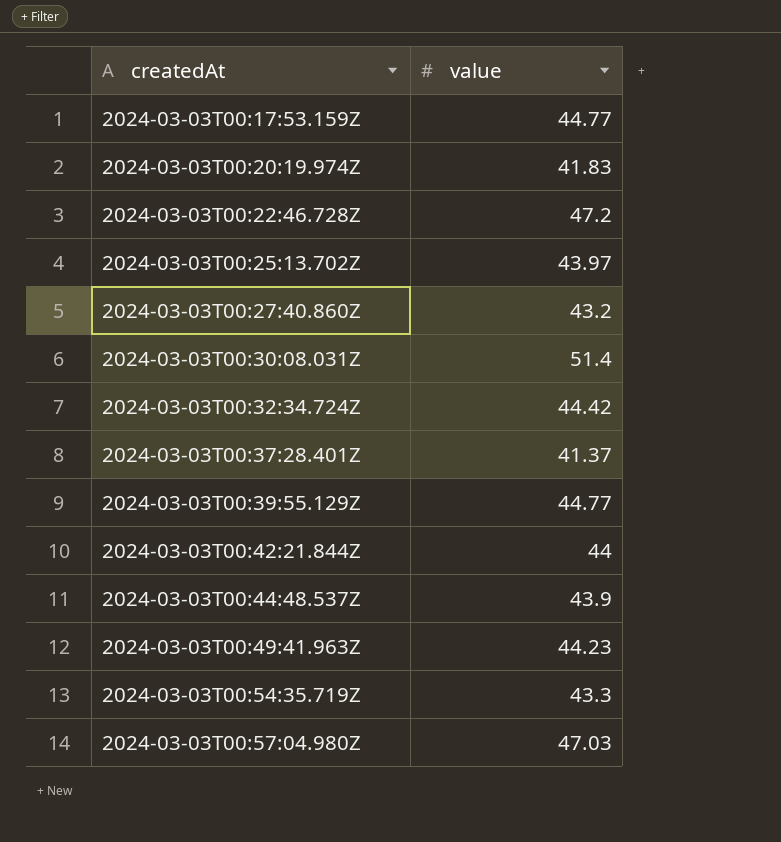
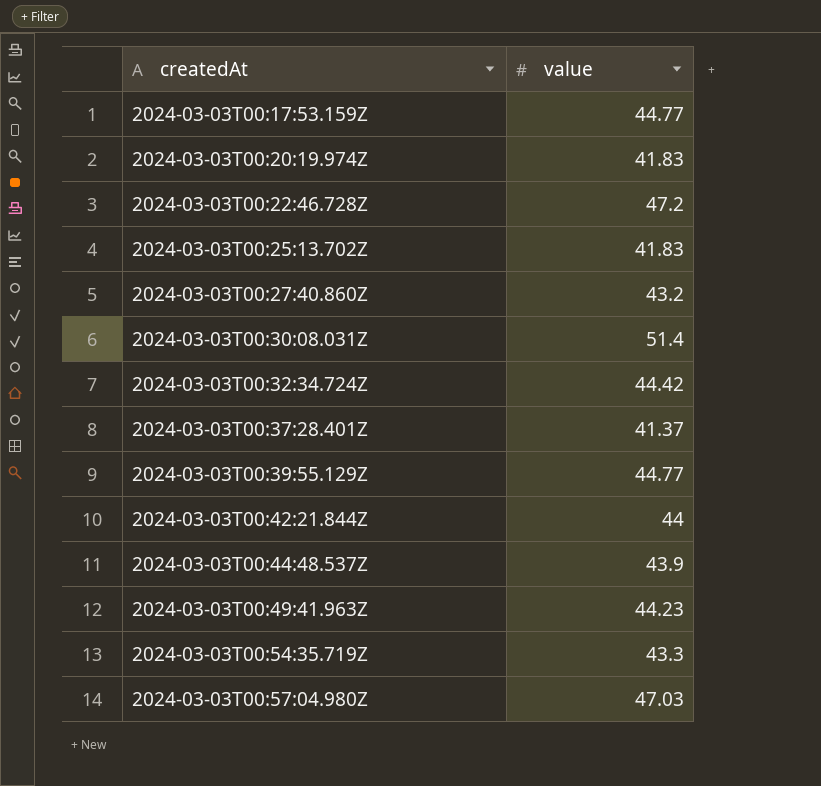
2024-03-03T00:25:13.702Z | value: 43.97 -> 41.83

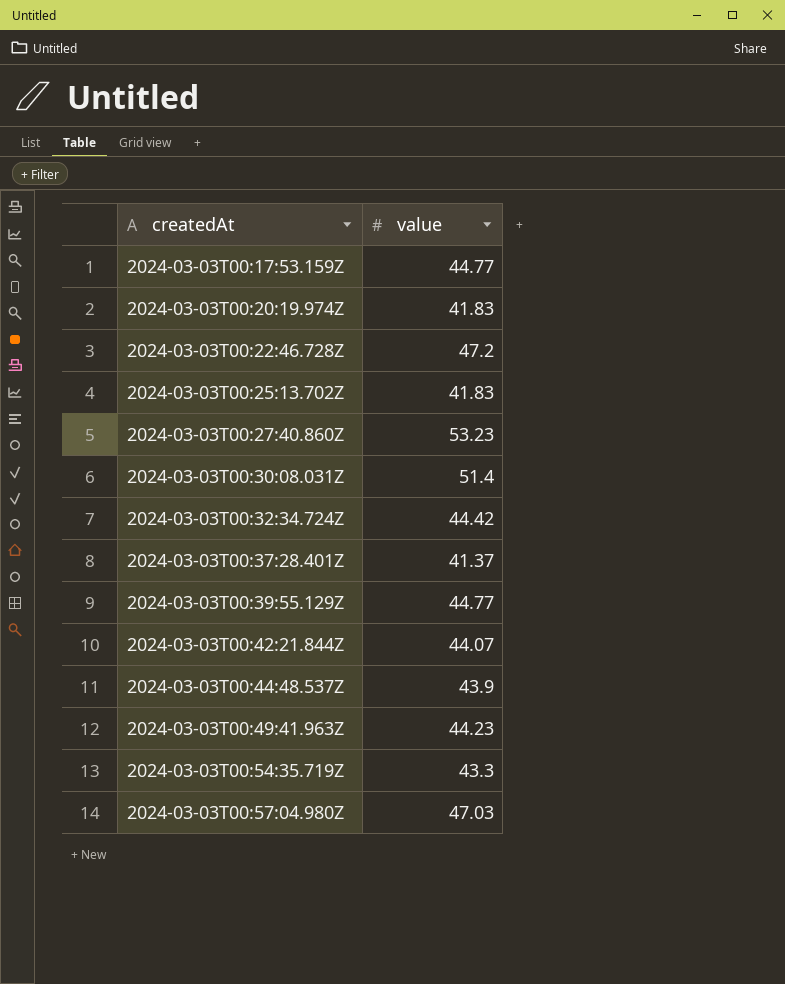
2024-03-03T00:27:40.860Z | value: 43.2 -> 53.23
2024-03-03T00:42:21.844Z | value: 44 -> 44.07

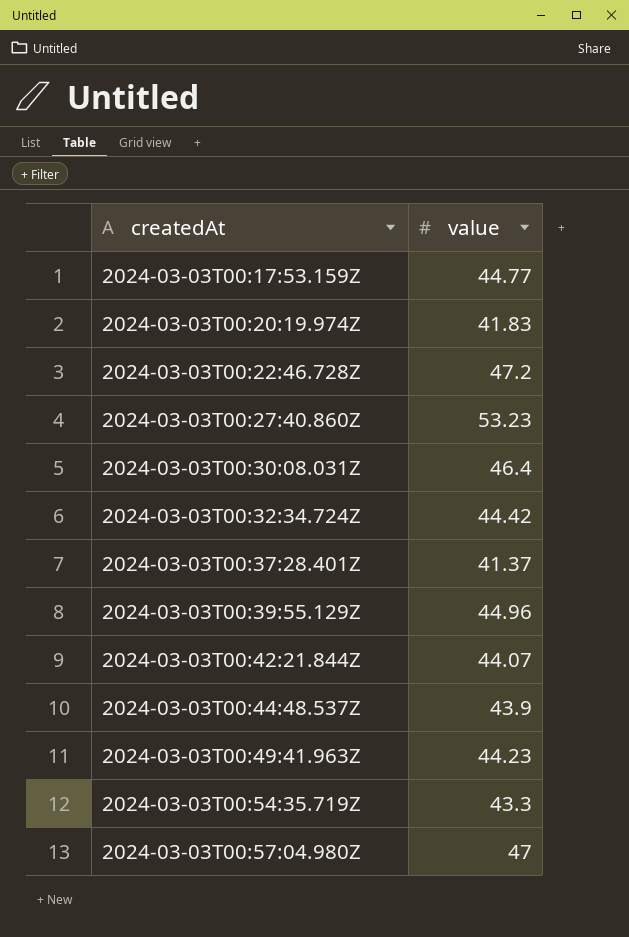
row 2024-03-03T00:25:13.702Z: 41.83 -> none
2024-03-03T00:30:08.031Z | value: 51.4 -> 46.4
2024-03-03T00:39:55.129Z | value: 44.77 -> 44.96
2024-03-03T00:57:04.980Z | value: 47.03 -> 47

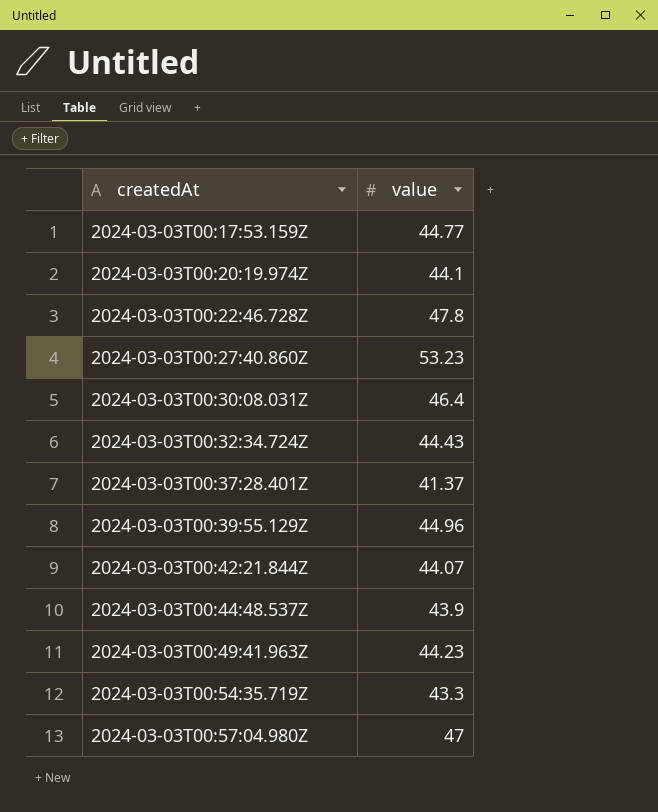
2024-03-03T00:20:19.974Z | value: 41.83 -> 44.1
2024-03-03T00:22:46.728Z | value: 47.2 -> 47.8
2024-03-03T00:32:34.724Z | value: 44.42 -> 44.43

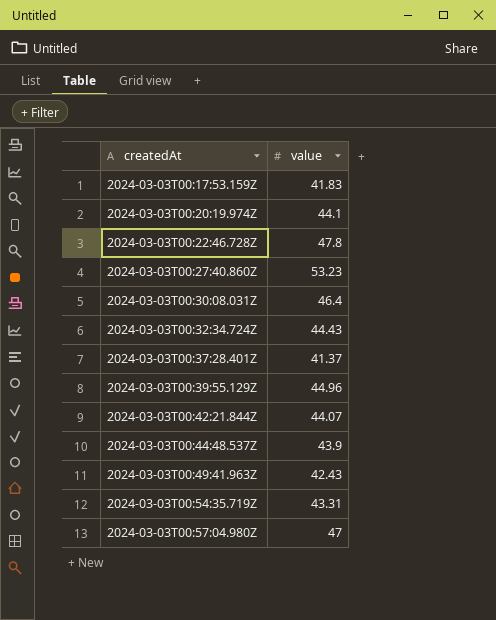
2024-03-03T00:17:53.159Z | value: 44.77 -> 41.83
2024-03-03T00:49:41.963Z | value: 44.23 -> 42.43
2024-03-03T00:54:35.719Z | value: 43.3 -> 43.31

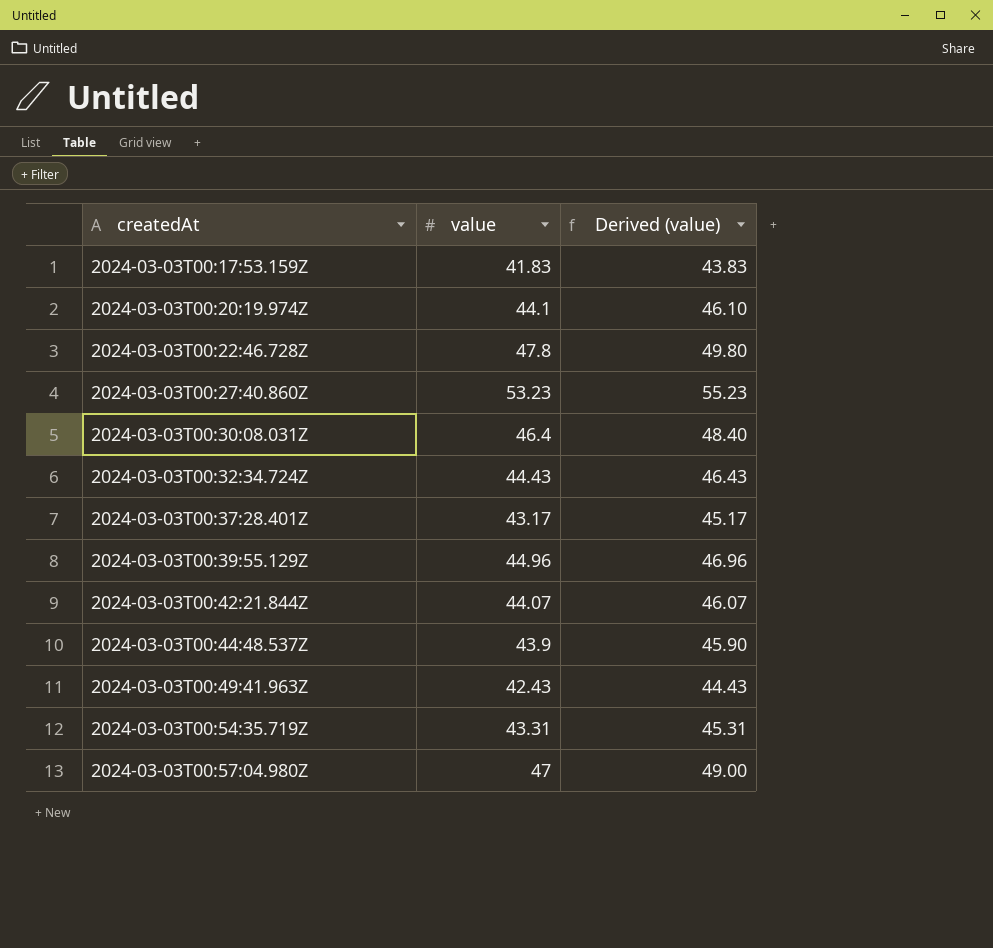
column Derived (value) | formula: none -> [value] + 2
2024-03-03T00:37:28.401Z | value: 41.37 -> 43.17

